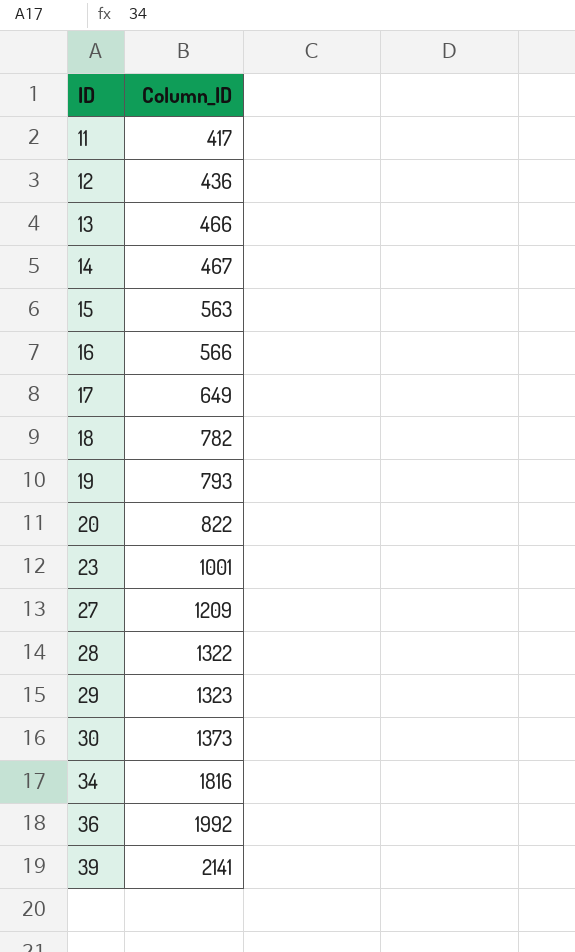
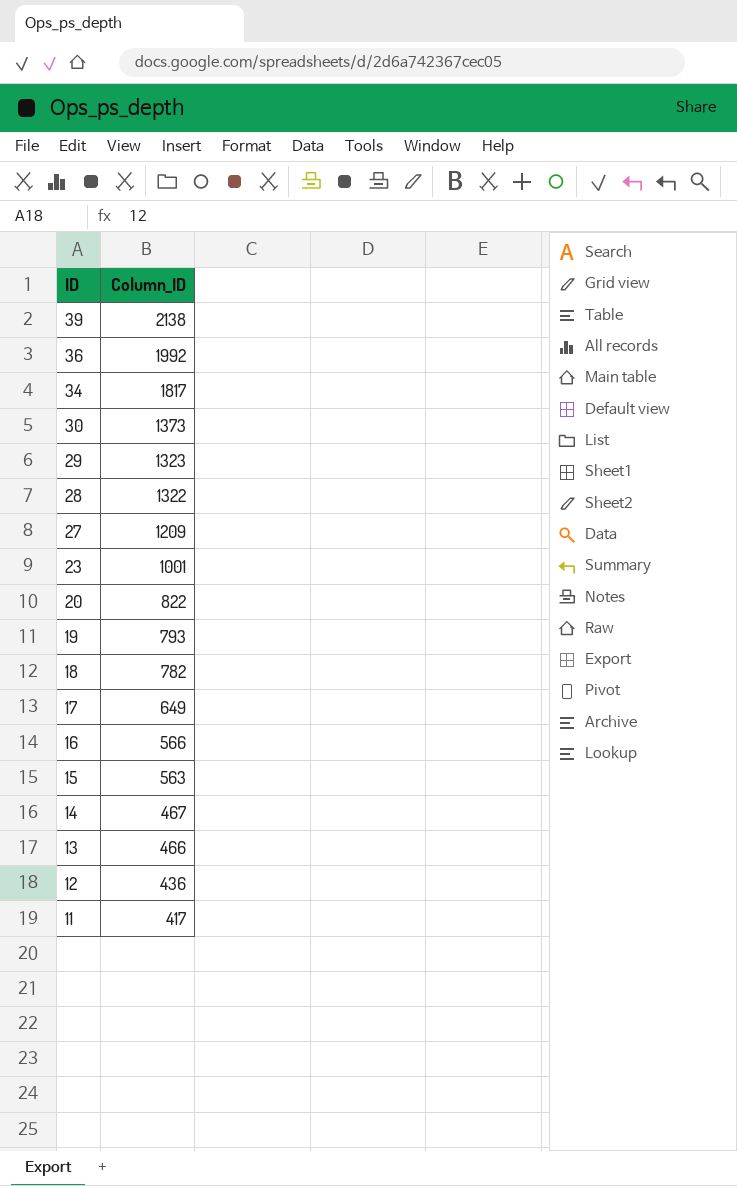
row order: ID ascending -> ID descending
39 | Column_ID: 2141 -> 2138
34 | Column_ID: 1816 -> 1817

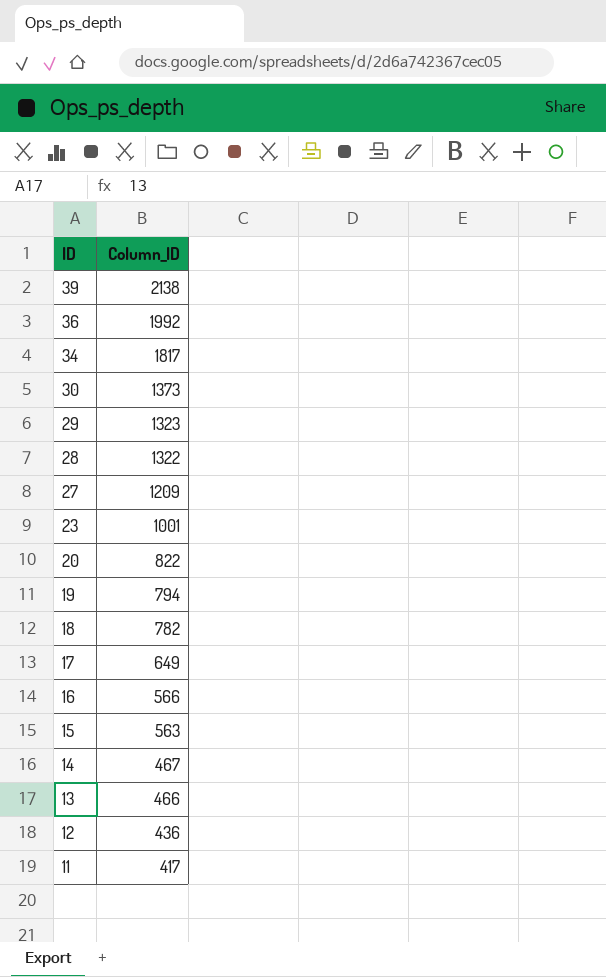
19 | Column_ID: 793 -> 794

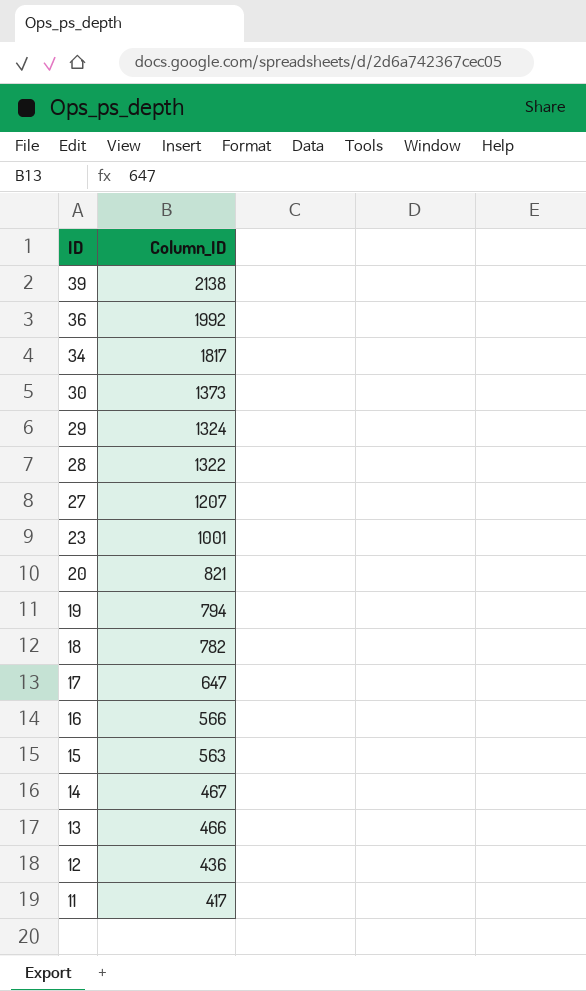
29 | Column_ID: 1323 -> 1324
27 | Column_ID: 1209 -> 1207
20 | Column_ID: 822 -> 821
17 | Column_ID: 649 -> 647

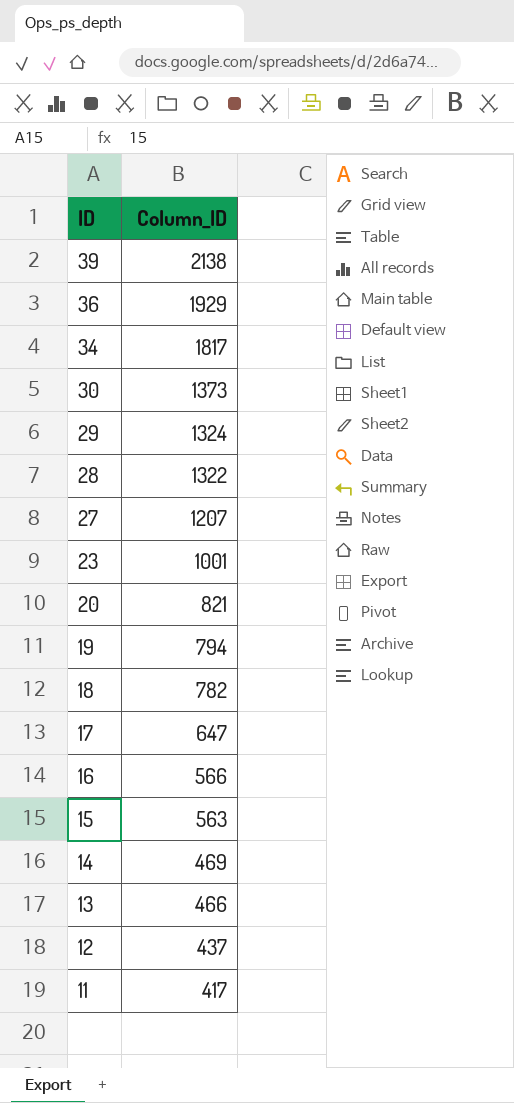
36 | Column_ID: 1992 -> 1929
14 | Column_ID: 467 -> 469
12 | Column_ID: 436 -> 437

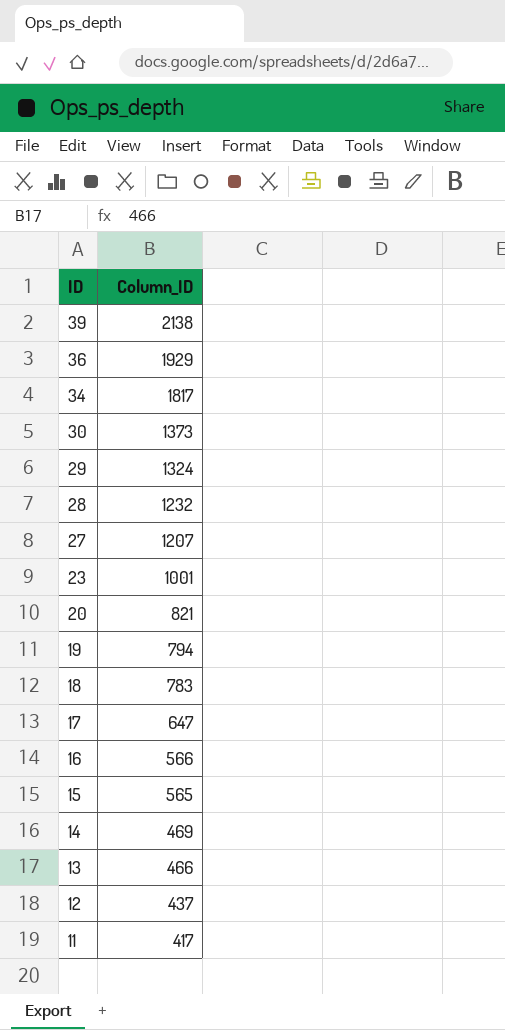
28 | Column_ID: 1322 -> 1232
18 | Column_ID: 782 -> 783
15 | Column_ID: 563 -> 565

